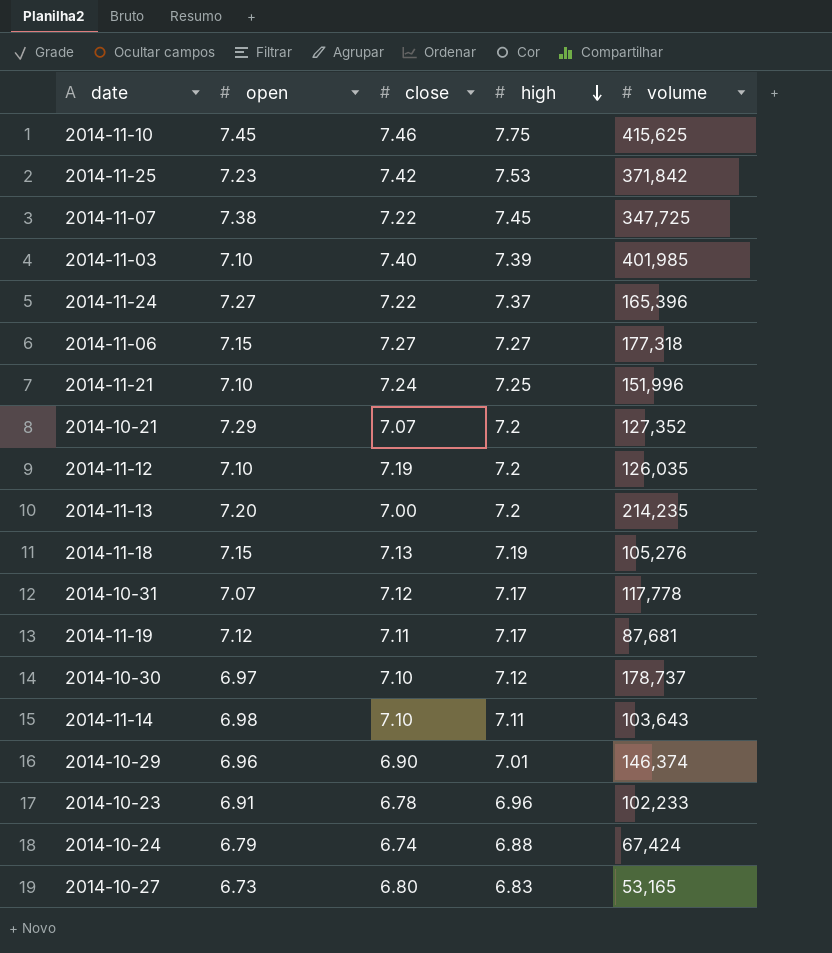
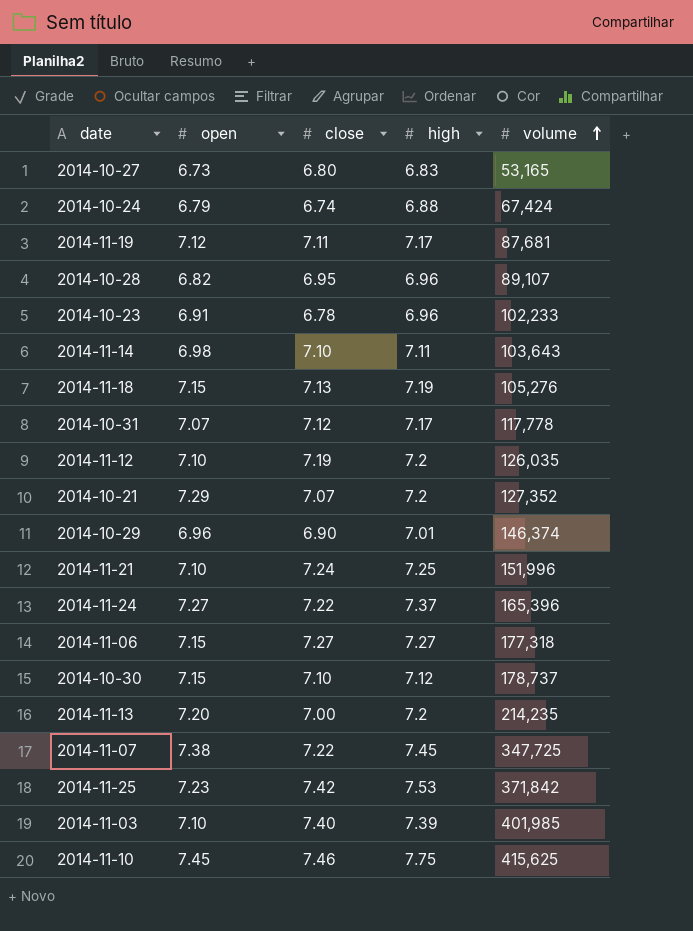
row order: high descending -> volume ascending
row 2014-10-28: none -> 6.82 | 6.95 | 6.96 | 89,107
2014-10-30 | open: 6.97 -> 7.15

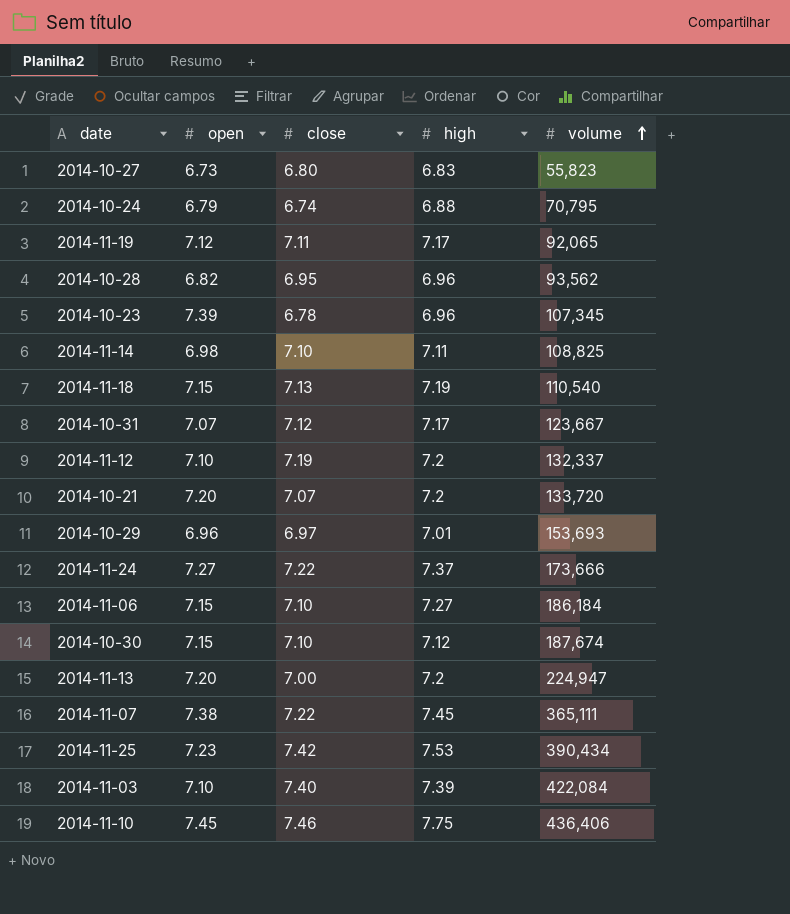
row 2014-11-21: 7.10 | 7.24 | 7.25 | 151,996 -> none
2014-10-27 | volume: 53,165 -> 55,823
2014-10-24 | volume: 67,424 -> 70,795
2014-11-19 | volume: 87,681 -> 92,065
2014-10-28 | volume: 89,107 -> 93,562
2014-10-23 | open: 6.91 -> 7.39
2014-10-23 | volume: 102,233 -> 107,345
2014-11-14 | volume: 103,643 -> 108,825
2014-11-18 | volume: 105,276 -> 110,540
2014-10-31 | volume: 117,778 -> 123,667
2014-11-12 | volume: 126,035 -> 132,337
2014-10-21 | open: 7.29 -> 7.20
2014-10-21 | volume: 127,352 -> 133,720
2014-10-29 | close: 6.90 -> 6.97
2014-10-29 | volume: 146,374 -> 153,693
2014-11-24 | volume: 165,396 -> 173,666
2014-11-06 | close: 7.27 -> 7.10
2014-11-06 | volume: 177,318 -> 186,184
2014-10-30 | volume: 178,737 -> 187,674
2014-11-13 | volume: 214,235 -> 224,947
2014-11-07 | volume: 347,725 -> 365,111
2014-11-25 | volume: 371,842 -> 390,434
2014-11-03 | volume: 401,985 -> 422,084
2014-11-10 | volume: 415,625 -> 436,406

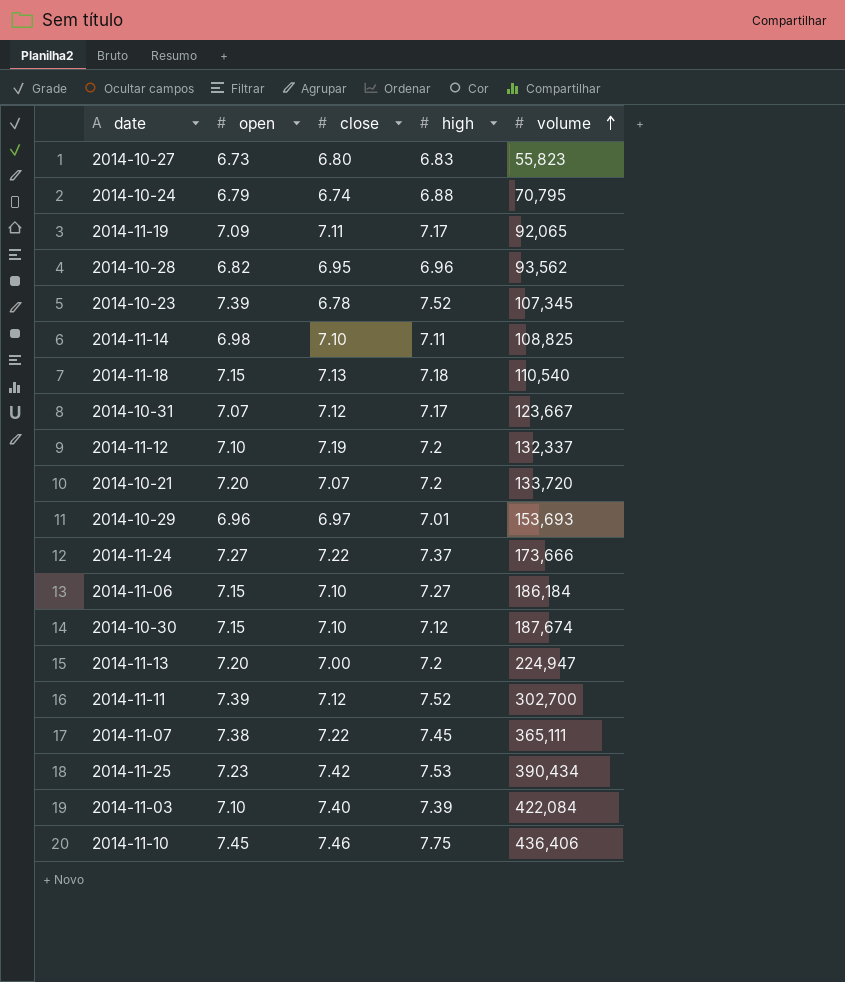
2014-11-19 | open: 7.12 -> 7.09
2014-10-23 | high: 6.96 -> 7.52
2014-11-18 | high: 7.19 -> 7.18
row 2014-11-11: none -> 7.39 | 7.12 | 7.52 | 302,700

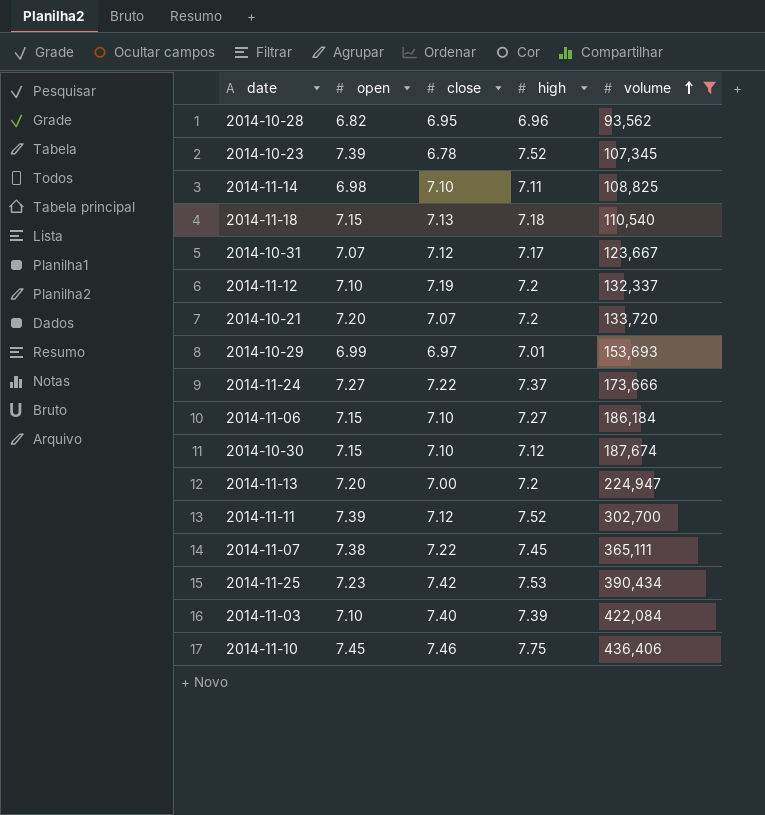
filter: none -> volume >= 93,562
2014-10-29 | open: 6.96 -> 6.99

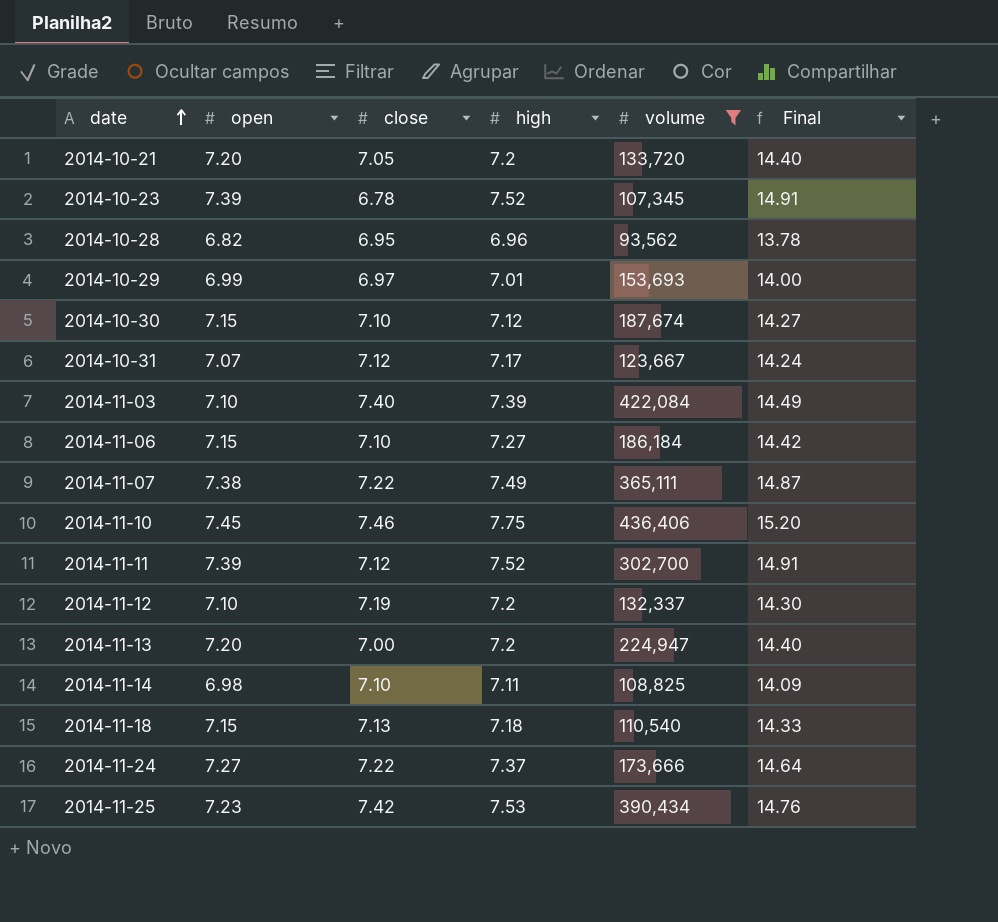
row order: volume ascending -> date ascending
column Final | formula: none -> [open] + [high]
2014-10-21 | close: 7.07 -> 7.05
2014-11-07 | high: 7.45 -> 7.49

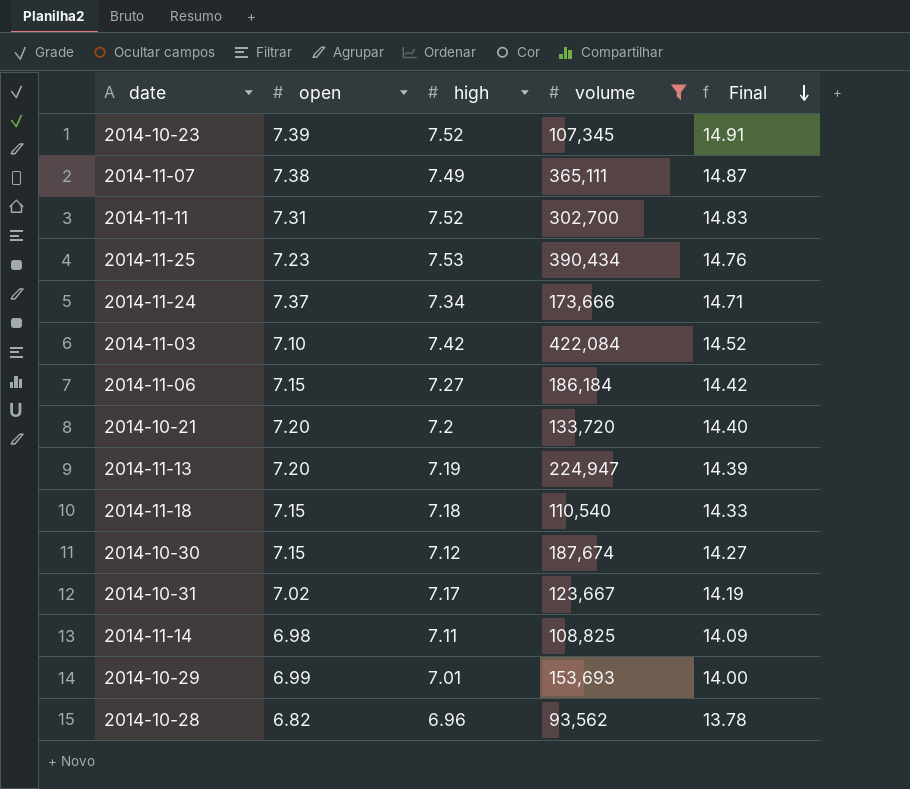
row order: date ascending -> Final descending
column close | position: 3 -> none
row 2014-11-10: 7.45 | 7.46 | 7.75 | 436,406 | 15.20 -> none
row 2014-11-12: 7.10 | 7.19 | 7.2 | 132,337 | 14.30 -> none
2014-11-11 | open: 7.39 -> 7.31
2014-11-11 | Final: 14.91 -> 14.83
2014-11-24 | open: 7.27 -> 7.37
2014-11-24 | high: 7.37 -> 7.34
2014-11-24 | Final: 14.64 -> 14.71
2014-11-03 | high: 7.39 -> 7.42
2014-11-03 | Final: 14.49 -> 14.52
2014-11-13 | high: 7.2 -> 7.19
2014-11-13 | Final: 14.40 -> 14.39
2014-10-31 | open: 7.07 -> 7.02
2014-10-31 | Final: 14.24 -> 14.19

